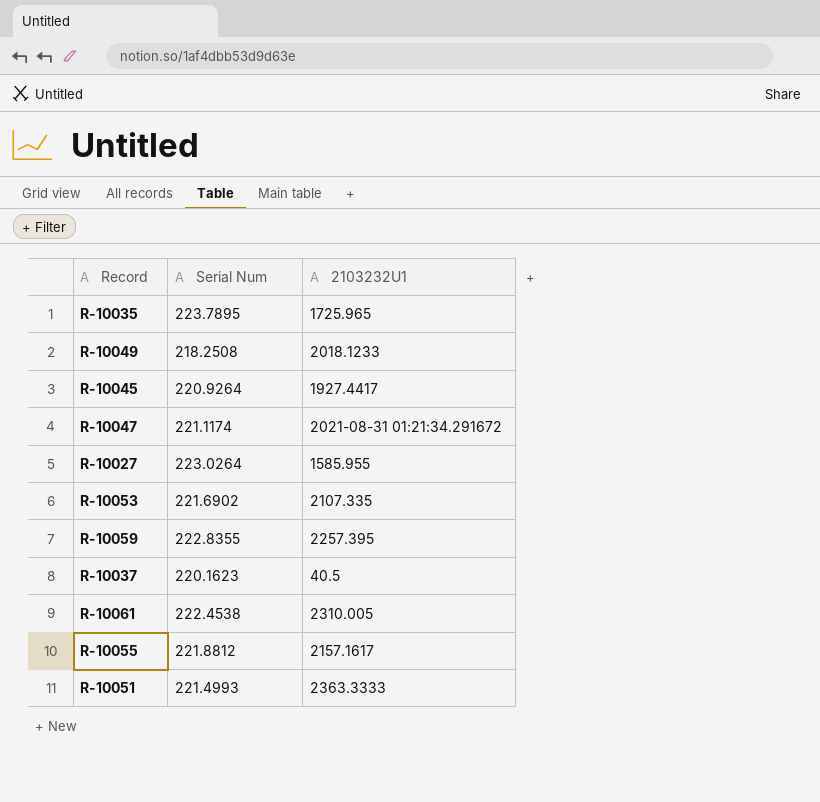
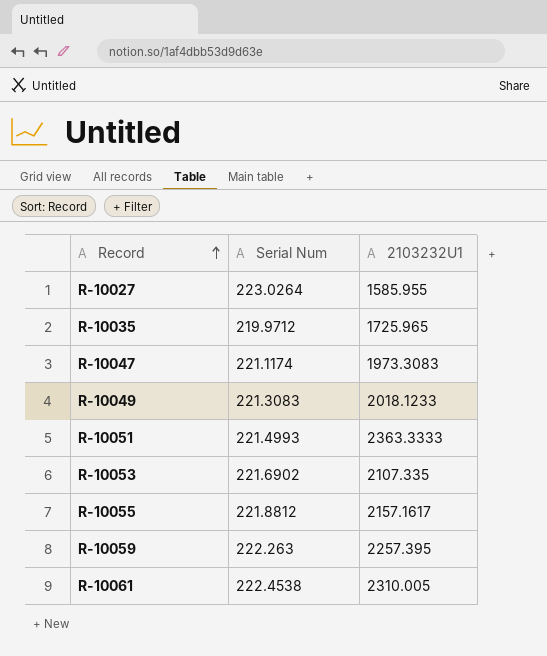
row order: none -> Record ascending
row R-10045: 220.9264 | 1927.4417 -> none
row R-10037: 220.1623 | 40.5 -> none
R-10035 | Serial Num: 223.7895 -> 219.9712
R-10047 | 2103232U1: 2021-08-31 01:21:34.291672 -> 1973.3083
R-10049 | Serial Num: 218.2508 -> 221.3083
R-10059 | Serial Num: 222.8355 -> 222.263

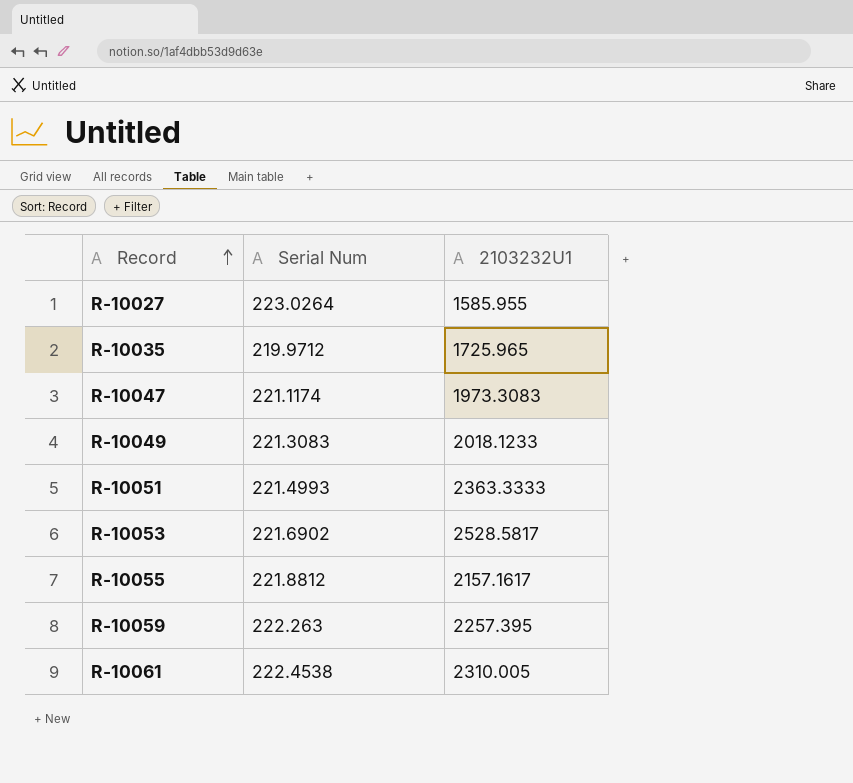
R-10053 | 2103232U1: 2107.335 -> 2528.5817

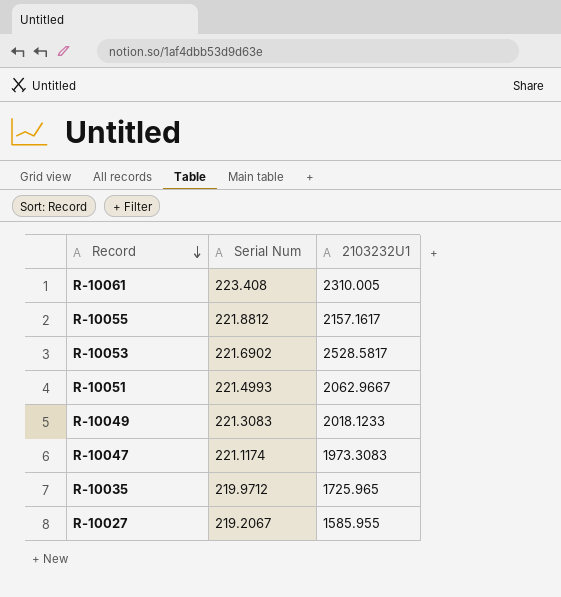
row order: Record ascending -> Record descending
row R-10059: 222.263 | 2257.395 -> none
R-10061 | Serial Num: 222.4538 -> 223.408
R-10051 | 2103232U1: 2363.3333 -> 2062.9667
R-10027 | Serial Num: 223.0264 -> 219.2067

